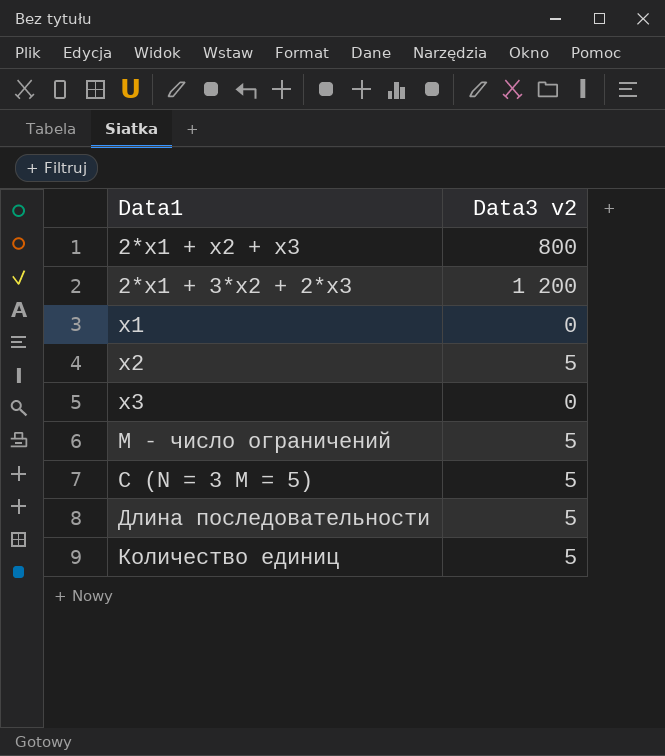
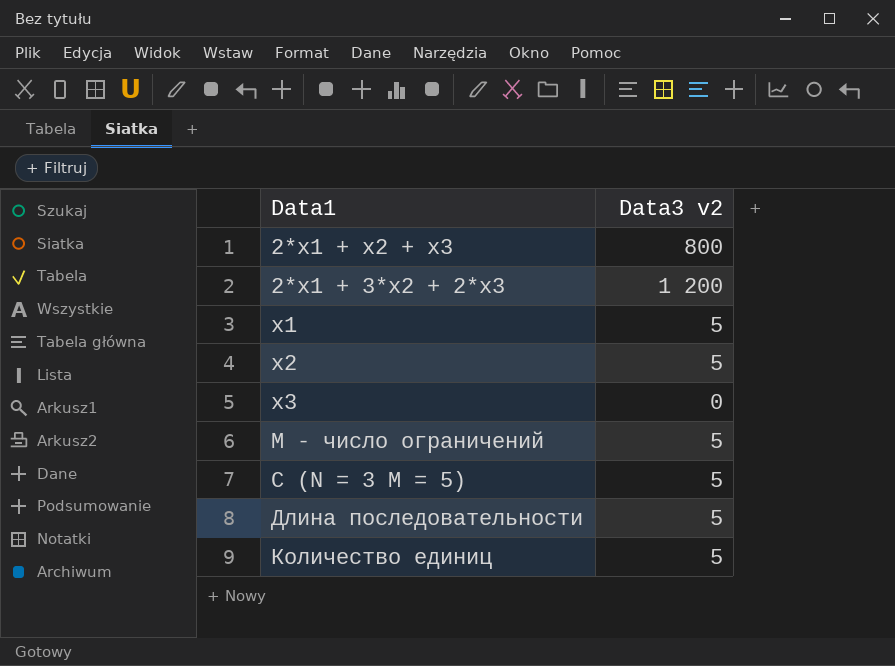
x1 | Data3 v2: 0 -> 5

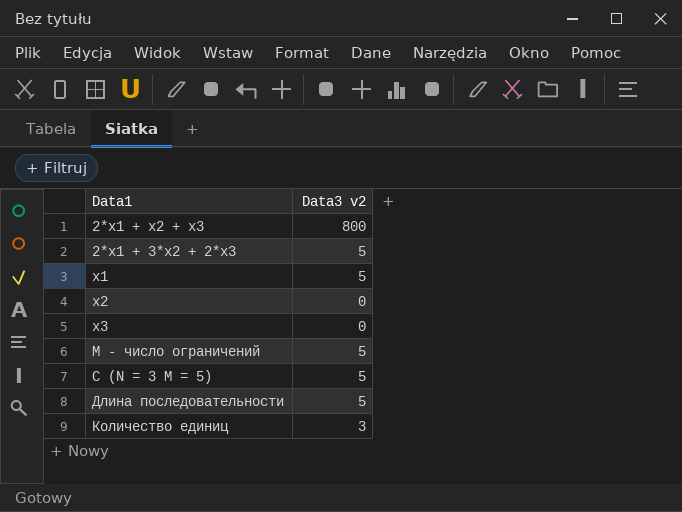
2*x1 + 3*x2 + 2*x3 | Data3 v2: 1 200 -> 5
x2 | Data3 v2: 5 -> 0
Количество единиц | Data3 v2: 5 -> 3

